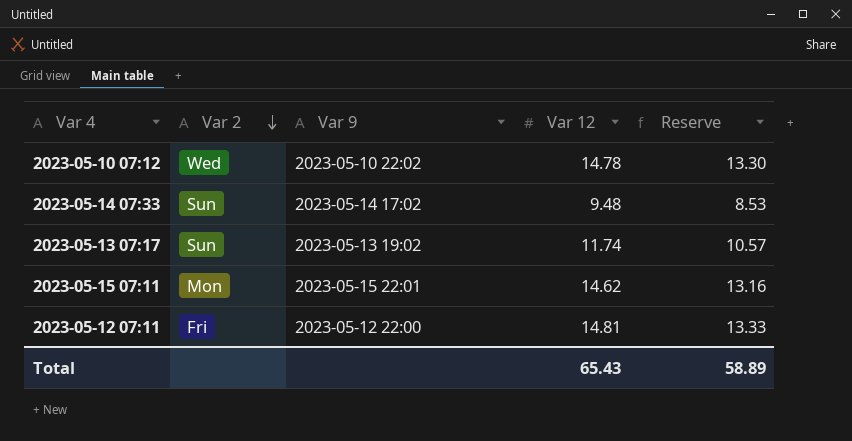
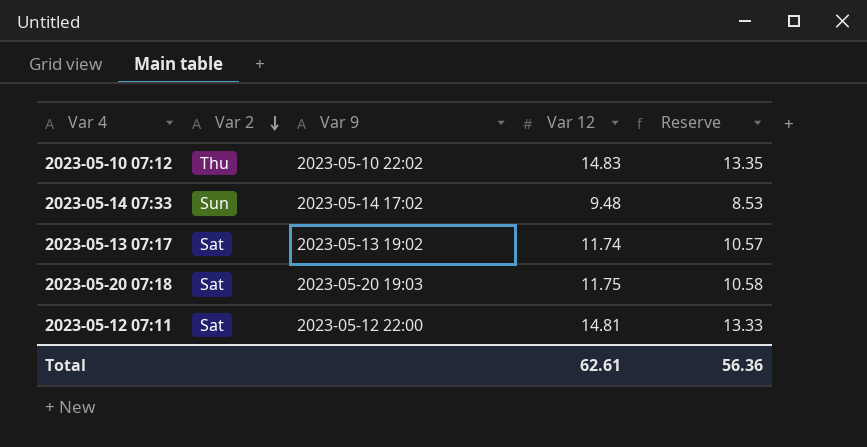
row 2023-05-15 07:11: Mon | 2023-05-15 22:01 | 14.62 | 13.16 -> none
2023-05-10 07:12 | Var 2: Wed -> Thu
2023-05-10 07:12 | Var 12: 14.78 -> 14.83
2023-05-10 07:12 | Reserve: 13.30 -> 13.35
2023-05-13 07:17 | Var 2: Sun -> Sat
row 2023-05-20 07:18: none -> Sat | 2023-05-20 19:03 | 11.75 | 10.58
2023-05-12 07:11 | Var 2: Fri -> Sat
Total | Var 12: 65.43 -> 62.61
Total | Reserve: 58.89 -> 56.36

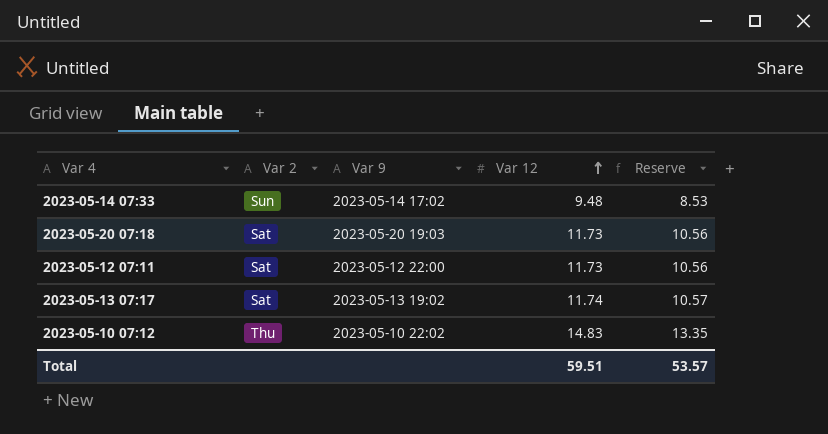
row order: Var 2 descending -> Var 12 ascending
2023-05-20 07:18 | Var 12: 11.75 -> 11.73
2023-05-20 07:18 | Reserve: 10.58 -> 10.56
2023-05-12 07:11 | Var 12: 14.81 -> 11.73
2023-05-12 07:11 | Reserve: 13.33 -> 10.56
Total | Var 12: 62.61 -> 59.51
Total | Reserve: 56.36 -> 53.57

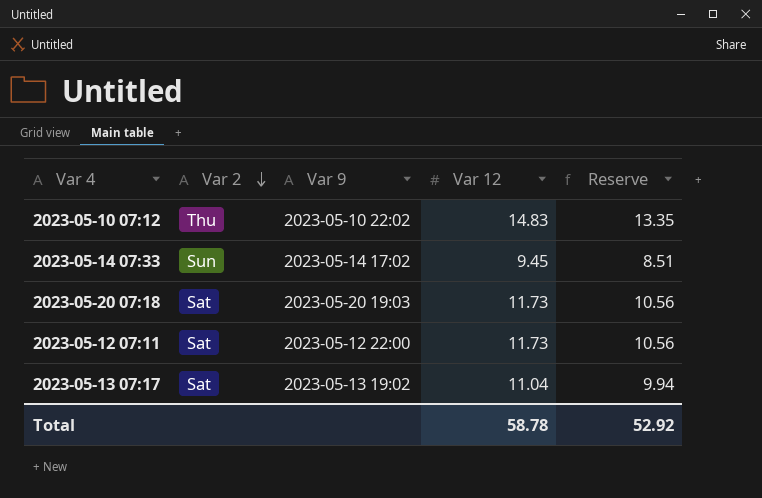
row order: Var 12 ascending -> Var 2 descending
2023-05-14 07:33 | Var 12: 9.48 -> 9.45
2023-05-14 07:33 | Reserve: 8.53 -> 8.51
2023-05-13 07:17 | Var 12: 11.74 -> 11.04
2023-05-13 07:17 | Reserve: 10.57 -> 9.94
Total | Var 12: 59.51 -> 58.78
Total | Reserve: 53.57 -> 52.92

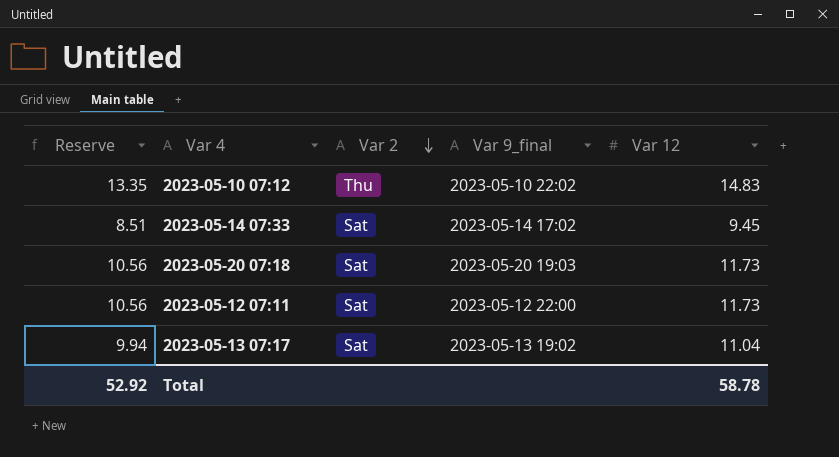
column Reserve | position: 5 -> 1
column name: Var 9 -> Var 9_final
2023-05-14 07:33 | Var 2: Sun -> Sat

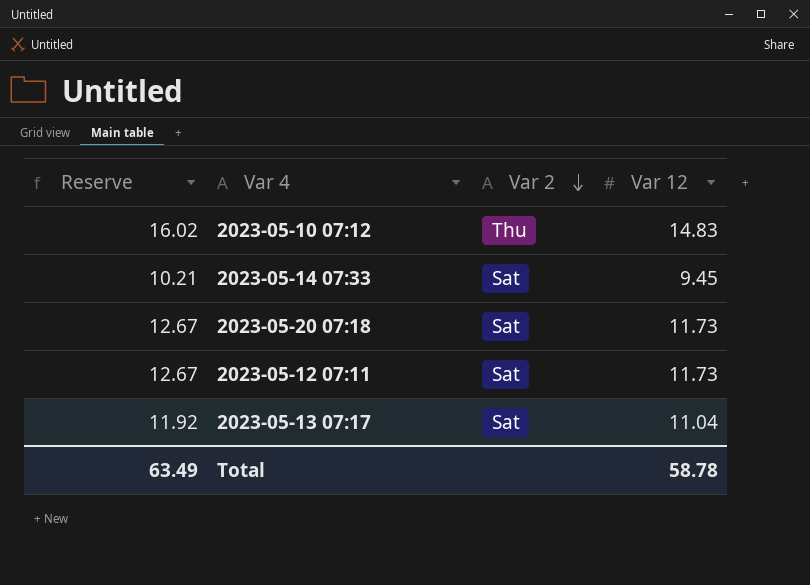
column Var 9_final | position: 4 -> none
column Reserve | formula: [Var 12] * 0.9 -> [Var 12] * 1.08
Total | Reserve: 52.92 -> 63.49

